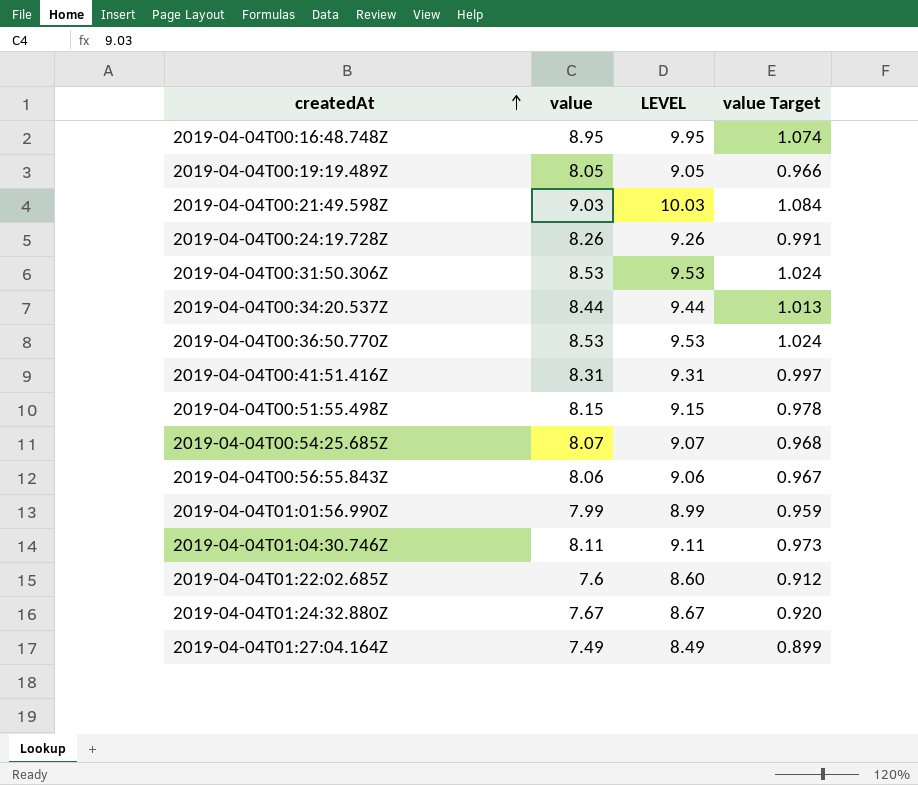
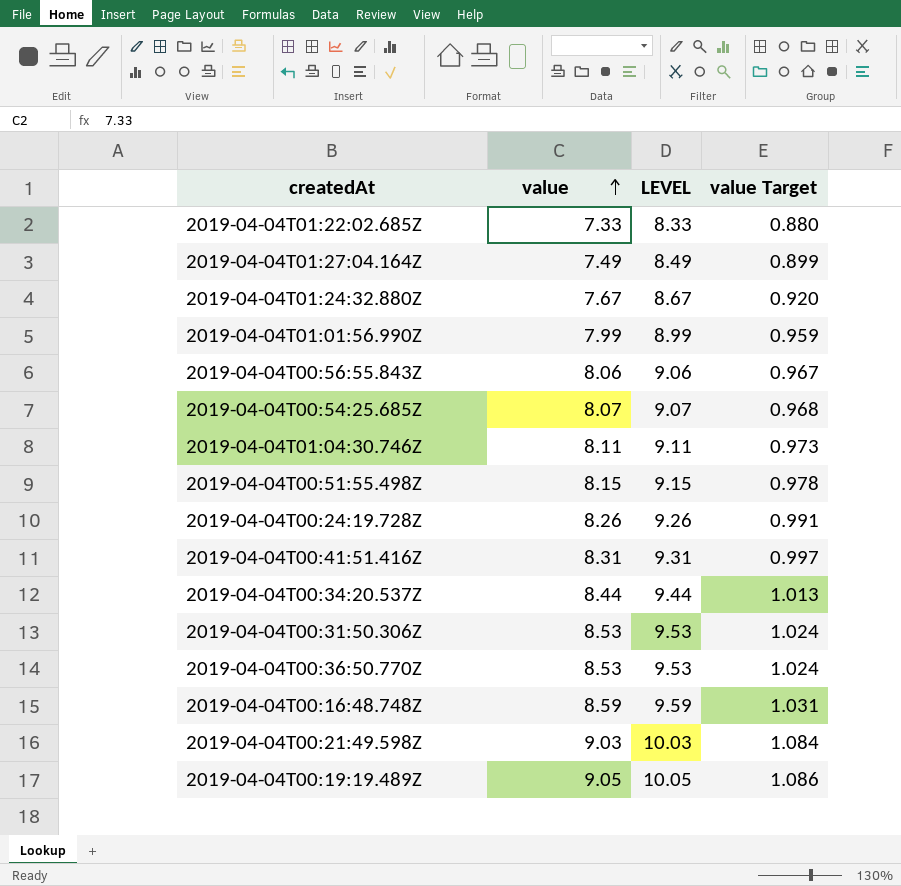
row order: createdAt ascending -> value ascending
2019-04-04T01:22:02.685Z | value: 7.6 -> 7.33
2019-04-04T01:22:02.685Z | LEVEL: 8.60 -> 8.33
2019-04-04T01:22:02.685Z | value Target: 0.912 -> 0.880
2019-04-04T00:16:48.748Z | value: 8.95 -> 8.59
2019-04-04T00:16:48.748Z | LEVEL: 9.95 -> 9.59
2019-04-04T00:16:48.748Z | value Target: 1.074 -> 1.031
2019-04-04T00:19:19.489Z | value: 8.05 -> 9.05
2019-04-04T00:19:19.489Z | LEVEL: 9.05 -> 10.05
2019-04-04T00:19:19.489Z | value Target: 0.966 -> 1.086

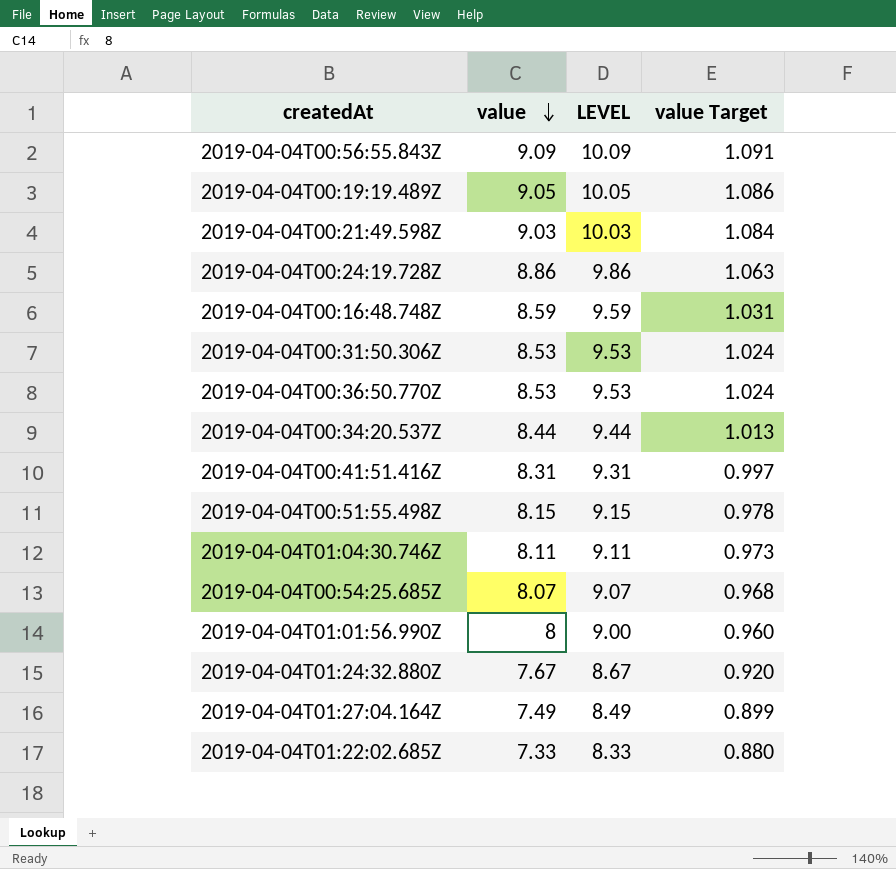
row order: value ascending -> value descending
2019-04-04T00:56:55.843Z | value: 8.06 -> 9.09
2019-04-04T00:56:55.843Z | LEVEL: 9.06 -> 10.09
2019-04-04T00:56:55.843Z | value Target: 0.967 -> 1.091
2019-04-04T00:24:19.728Z | value: 8.26 -> 8.86
2019-04-04T00:24:19.728Z | LEVEL: 9.26 -> 9.86
2019-04-04T00:24:19.728Z | value Target: 0.991 -> 1.063
2019-04-04T01:01:56.990Z | value: 7.99 -> 8
2019-04-04T01:01:56.990Z | LEVEL: 8.99 -> 9.00
2019-04-04T01:01:56.990Z | value Target: 0.959 -> 0.960

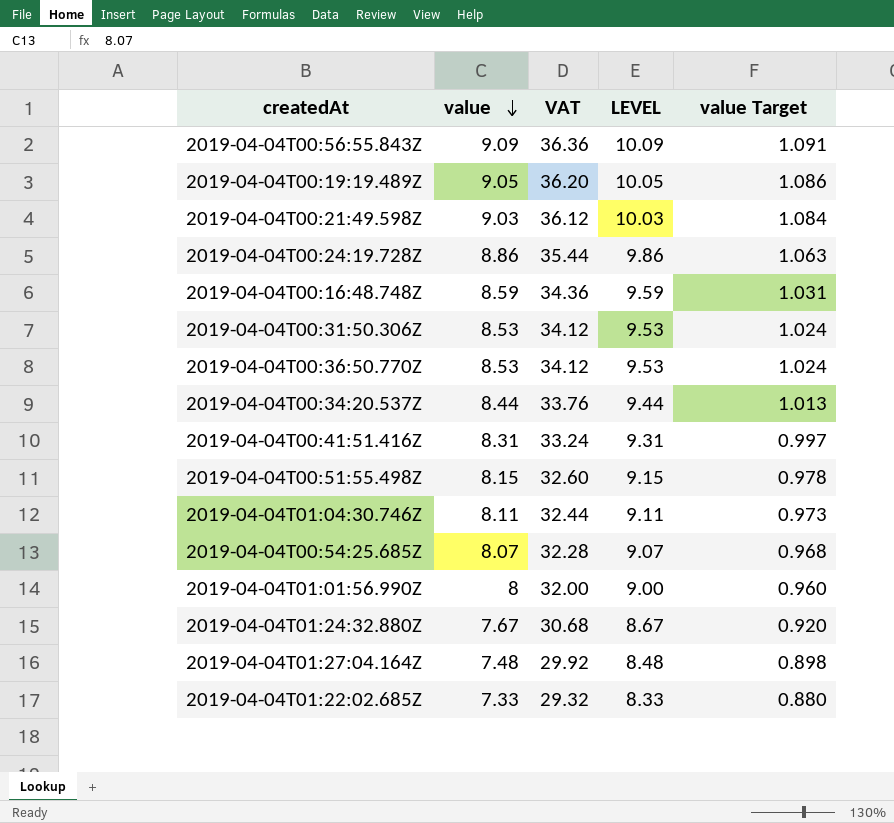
column VAT | formula: none -> [value] * 4
2019-04-04T01:27:04.164Z | value: 7.49 -> 7.48
2019-04-04T01:27:04.164Z | LEVEL: 8.49 -> 8.48
2019-04-04T01:27:04.164Z | value Target: 0.899 -> 0.898

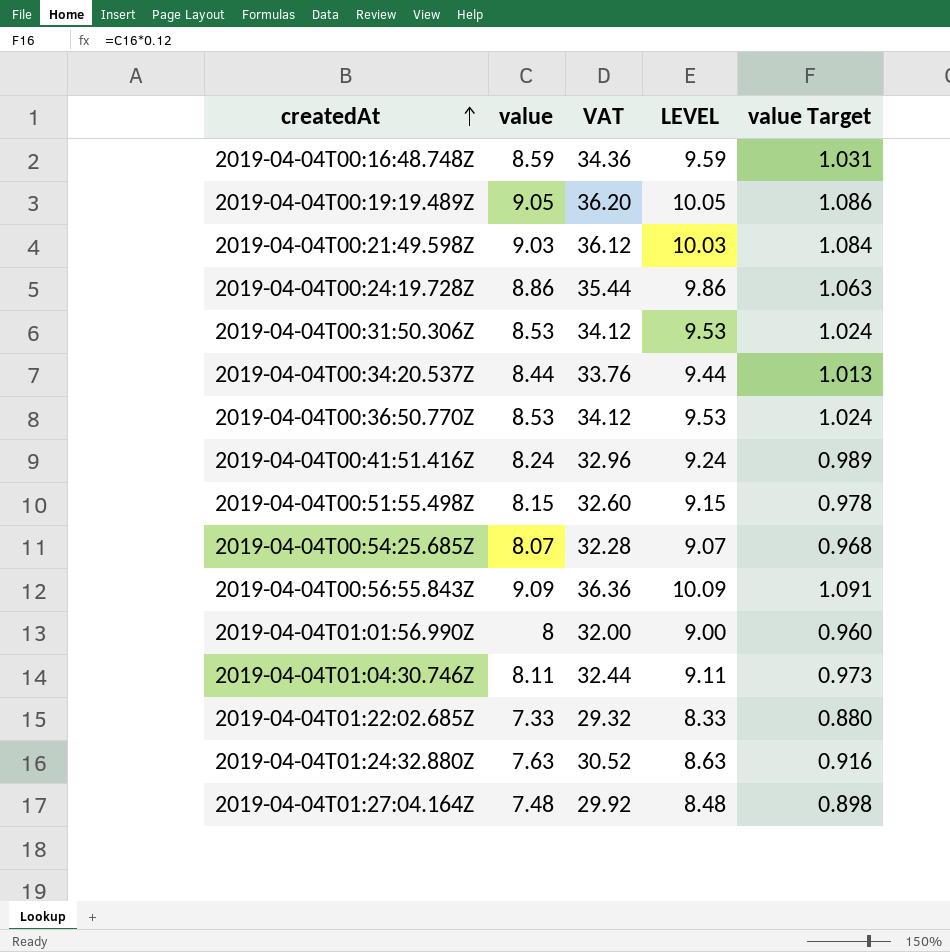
row order: value descending -> createdAt ascending
2019-04-04T00:41:51.416Z | value: 8.31 -> 8.24
2019-04-04T00:41:51.416Z | VAT: 33.24 -> 32.96
2019-04-04T00:41:51.416Z | LEVEL: 9.31 -> 9.24
2019-04-04T00:41:51.416Z | value Target: 0.997 -> 0.989
2019-04-04T01:24:32.880Z | value: 7.67 -> 7.63
2019-04-04T01:24:32.880Z | VAT: 30.68 -> 30.52
2019-04-04T01:24:32.880Z | LEVEL: 8.67 -> 8.63
2019-04-04T01:24:32.880Z | value Target: 0.920 -> 0.916

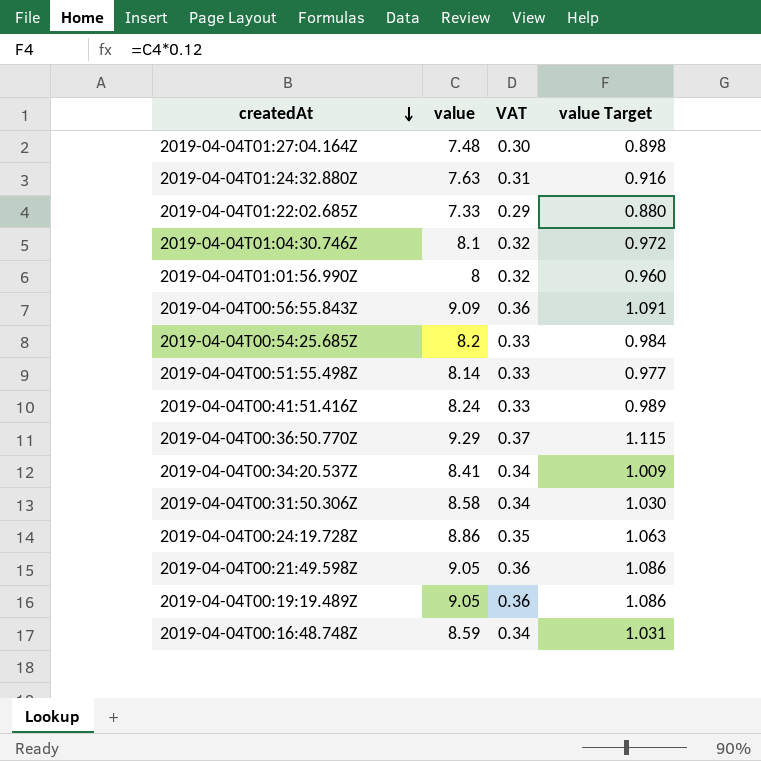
row order: createdAt ascending -> createdAt descending
column LEVEL | formula: [value] + 1 -> none
column VAT | formula: [value] * 4 -> [value] * 0.04
2019-04-04T01:04:30.746Z | value: 8.11 -> 8.1
2019-04-04T01:04:30.746Z | value Target: 0.973 -> 0.972
2019-04-04T00:54:25.685Z | value: 8.07 -> 8.2
2019-04-04T00:54:25.685Z | value Target: 0.968 -> 0.984
2019-04-04T00:51:55.498Z | value: 8.15 -> 8.14
2019-04-04T00:51:55.498Z | value Target: 0.978 -> 0.977
2019-04-04T00:36:50.770Z | value: 8.53 -> 9.29
2019-04-04T00:36:50.770Z | value Target: 1.024 -> 1.115
2019-04-04T00:34:20.537Z | value: 8.44 -> 8.41
2019-04-04T00:34:20.537Z | value Target: 1.013 -> 1.009
2019-04-04T00:31:50.306Z | value: 8.53 -> 8.58
2019-04-04T00:31:50.306Z | value Target: 1.024 -> 1.030
2019-04-04T00:21:49.598Z | value: 9.03 -> 9.05
2019-04-04T00:21:49.598Z | value Target: 1.084 -> 1.086

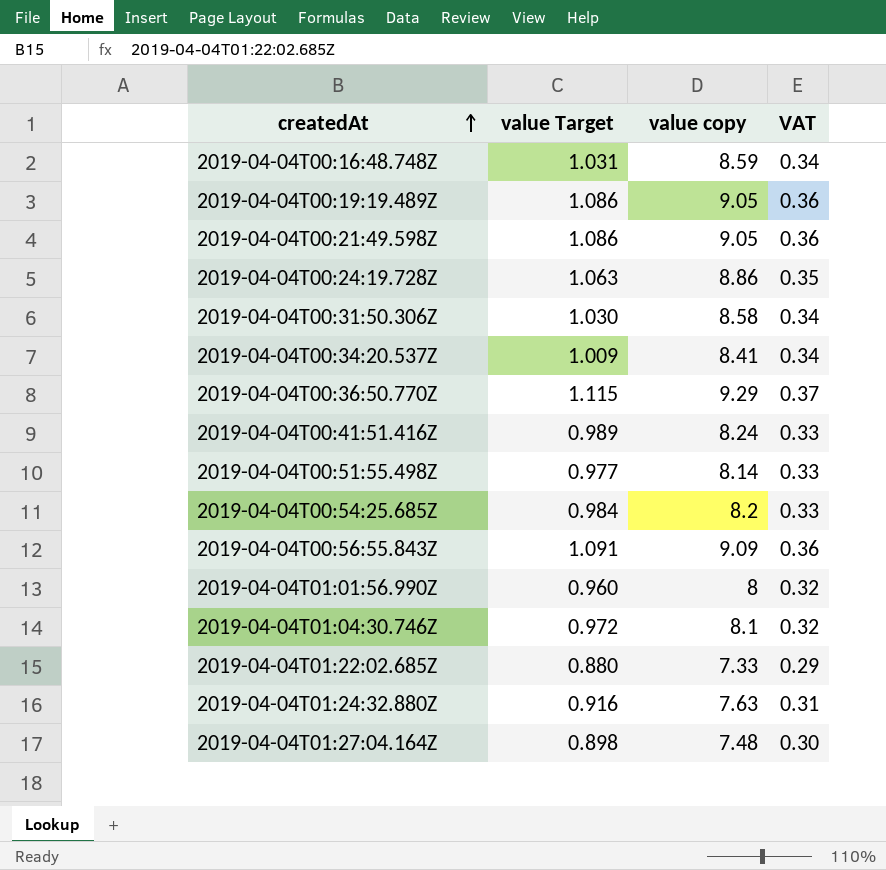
row order: createdAt descending -> createdAt ascending
column value Target | position: 4 -> 2
column name: value -> value copy

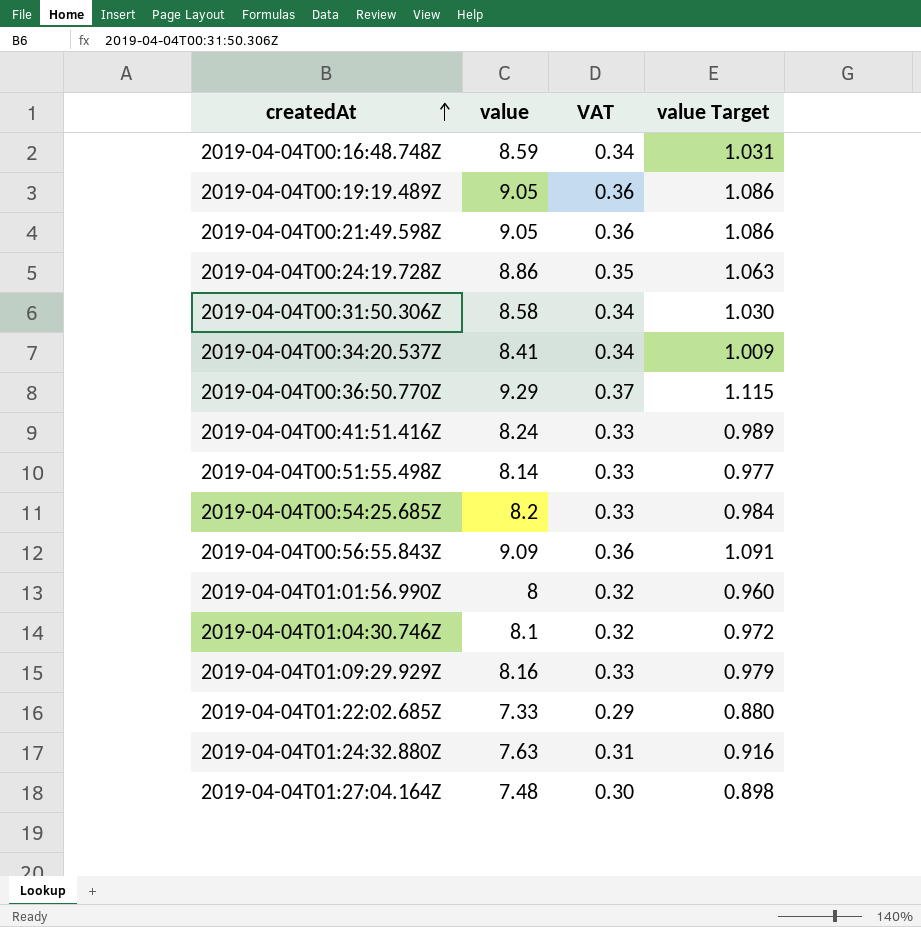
column name: value copy -> value
column value Target | position: 2 -> 4
row 2019-04-04T01:09:29.929Z: none -> 8.16 | 0.33 | 0.979

